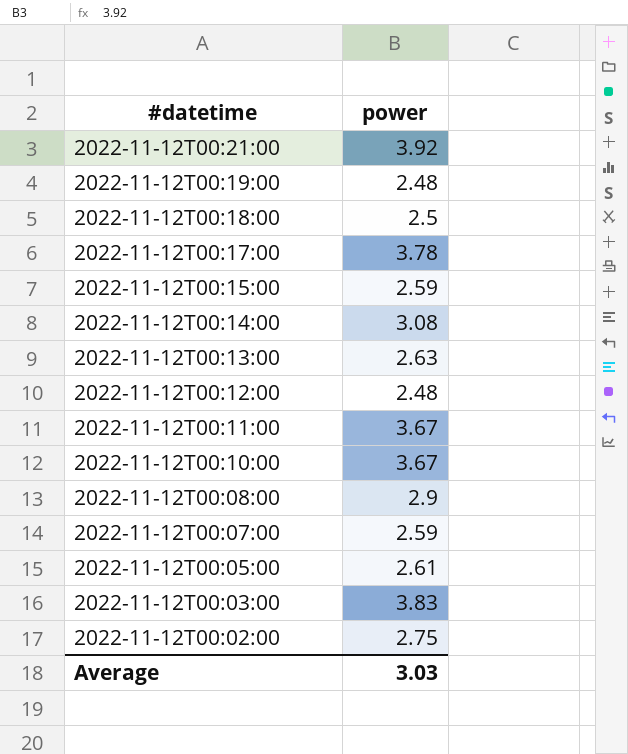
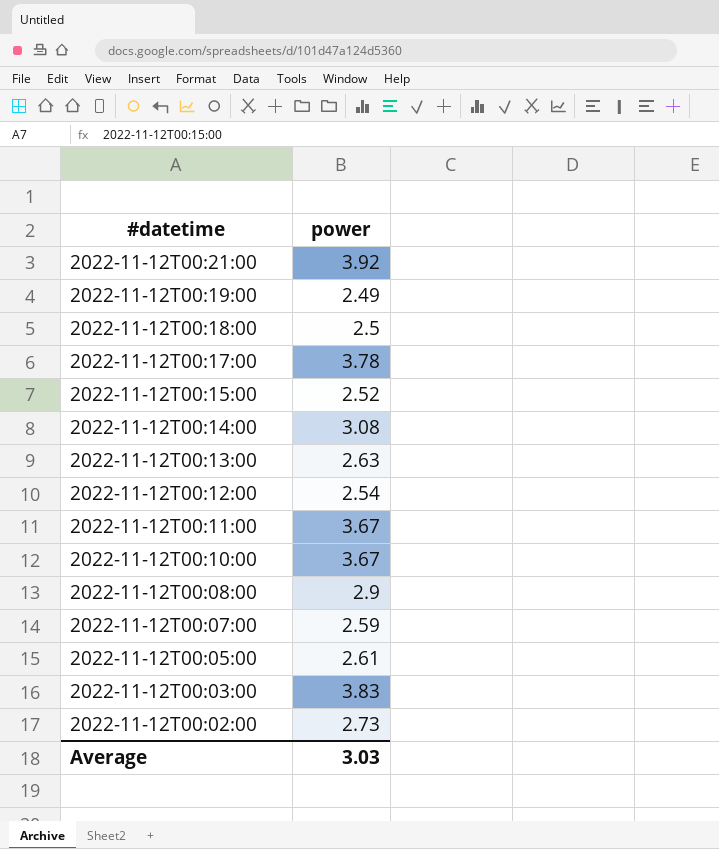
2022-11-12T00:19:00 | power: 2.48 -> 2.49
2022-11-12T00:15:00 | power: 2.59 -> 2.52
2022-11-12T00:12:00 | power: 2.48 -> 2.54
2022-11-12T00:02:00 | power: 2.75 -> 2.73

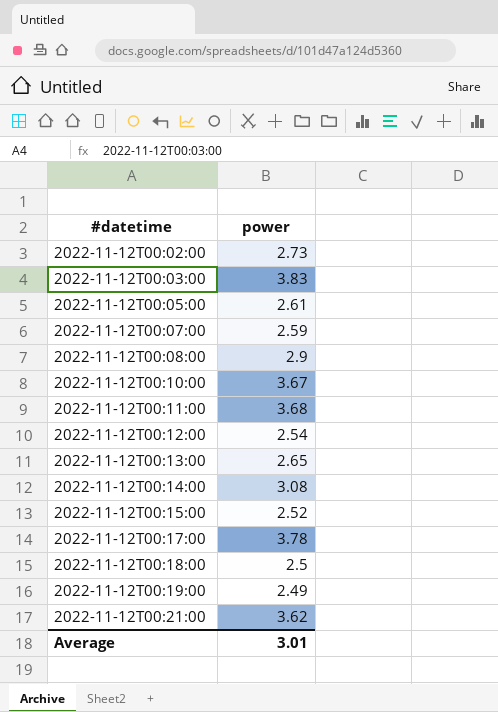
row order: #datetime descending -> #datetime ascending
2022-11-12T00:11:00 | power: 3.67 -> 3.68
2022-11-12T00:13:00 | power: 2.63 -> 2.65
2022-11-12T00:21:00 | power: 3.92 -> 3.62
Average | power: 3.03 -> 3.01

